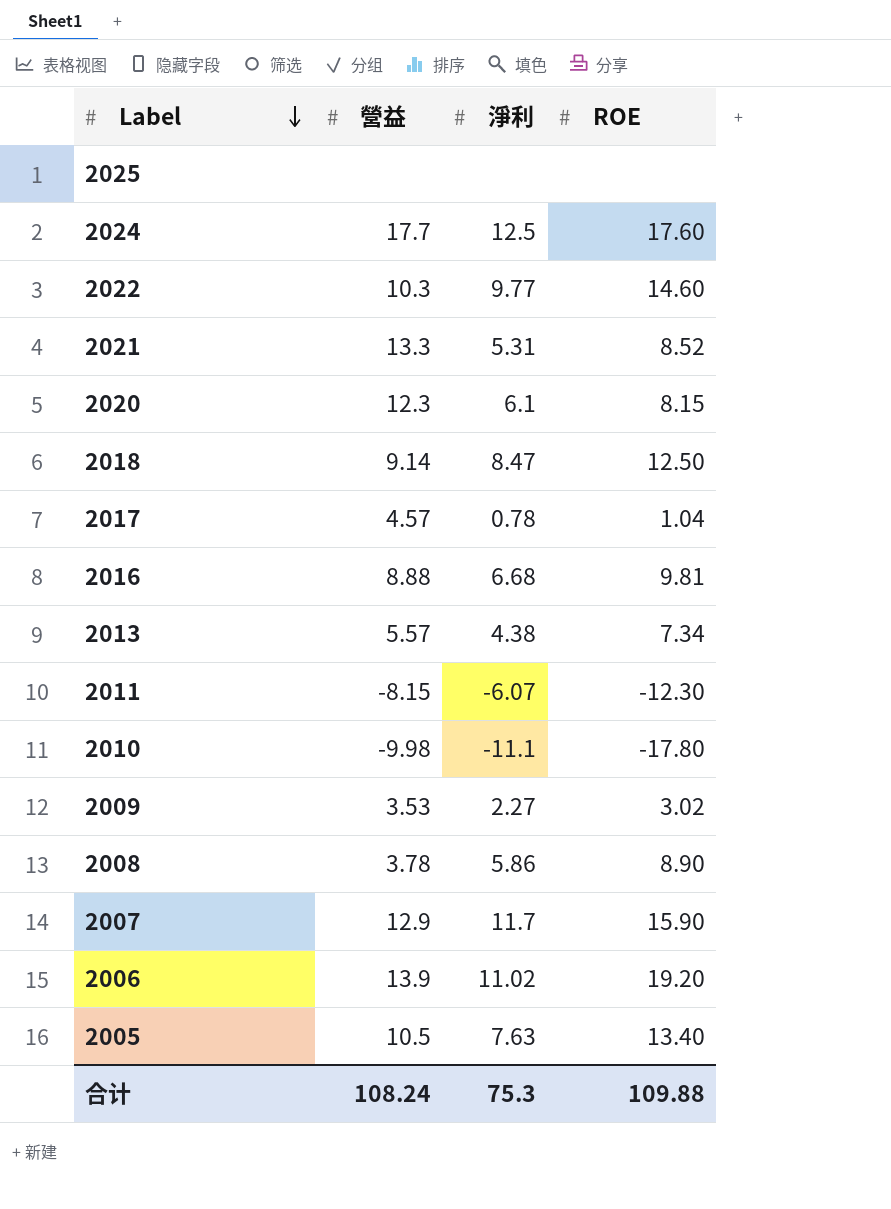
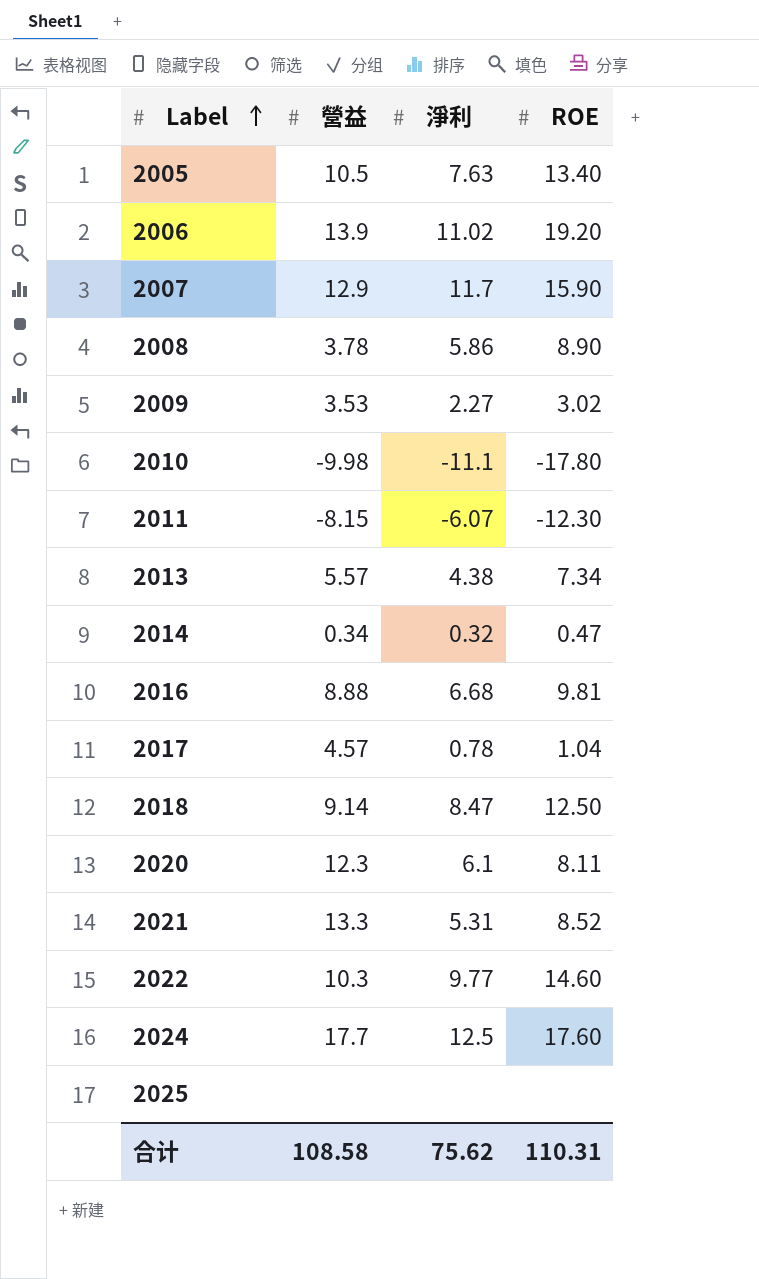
row order: Label descending -> Label ascending
row 2014: none -> 0.34 | 0.32 | 0.47
2020 | ROE: 8.15 -> 8.11
合计 | 營益: 108.24 -> 108.58
合计 | 淨利: 75.3 -> 75.62
合计 | ROE: 109.88 -> 110.31

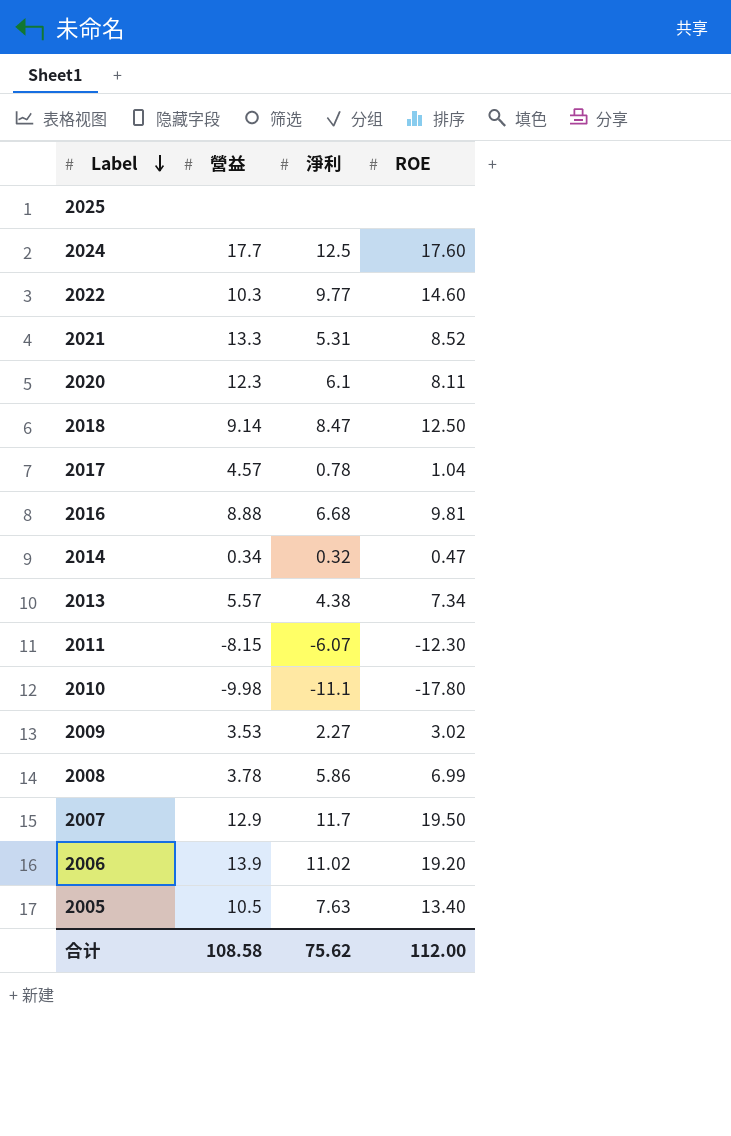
row order: Label ascending -> Label descending
2008 | ROE: 8.90 -> 6.99
2007 | ROE: 15.90 -> 19.50
合计 | ROE: 110.31 -> 112.00

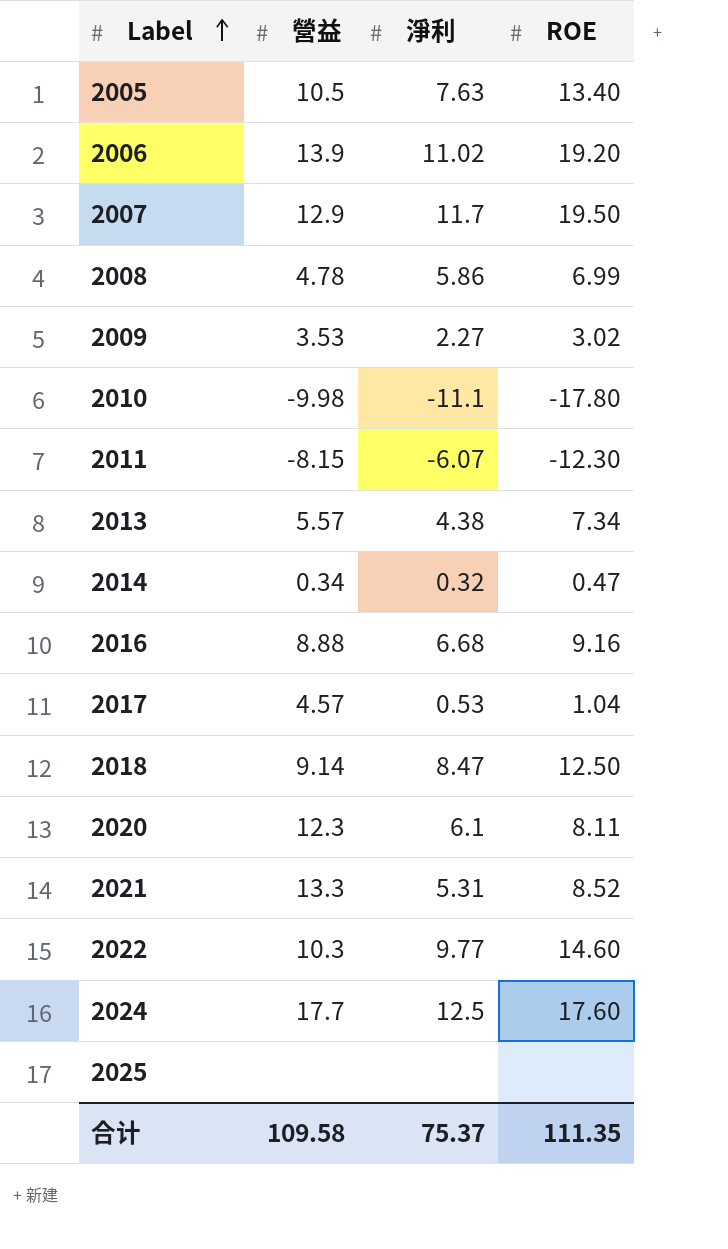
row order: Label descending -> Label ascending
2008 | 營益: 3.78 -> 4.78
2016 | ROE: 9.81 -> 9.16
2017 | 淨利: 0.78 -> 0.53
合计 | 營益: 108.58 -> 109.58
合计 | 淨利: 75.62 -> 75.37
合计 | ROE: 112.00 -> 111.35

